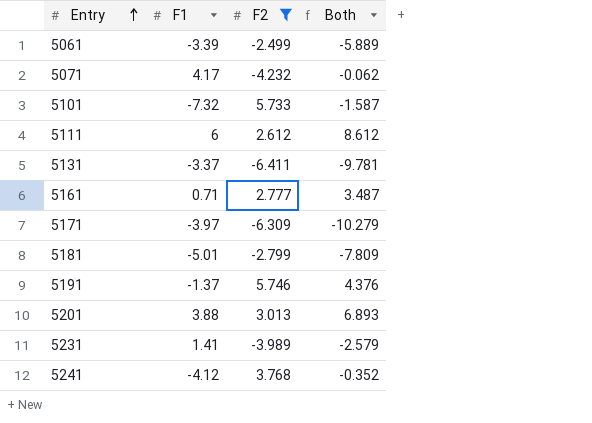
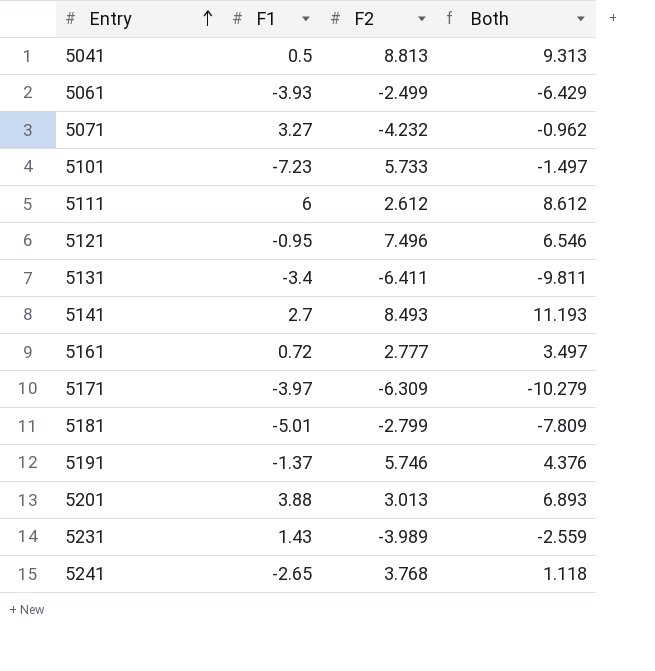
filter: F2 <= 5.746 -> none
5061 | F1: -3.39 -> -3.93
5061 | Both: -5.889 -> -6.429
5071 | F1: 4.17 -> 3.27
5071 | Both: -0.062 -> -0.962
5101 | F1: -7.32 -> -7.23
5101 | Both: -1.587 -> -1.497
5131 | F1: -3.37 -> -3.4
5131 | Both: -9.781 -> -9.811
5161 | F1: 0.71 -> 0.72
5161 | Both: 3.487 -> 3.497
5231 | F1: 1.41 -> 1.43
5231 | Both: -2.579 -> -2.559
5241 | F1: -4.12 -> -2.65
5241 | Both: -0.352 -> 1.118

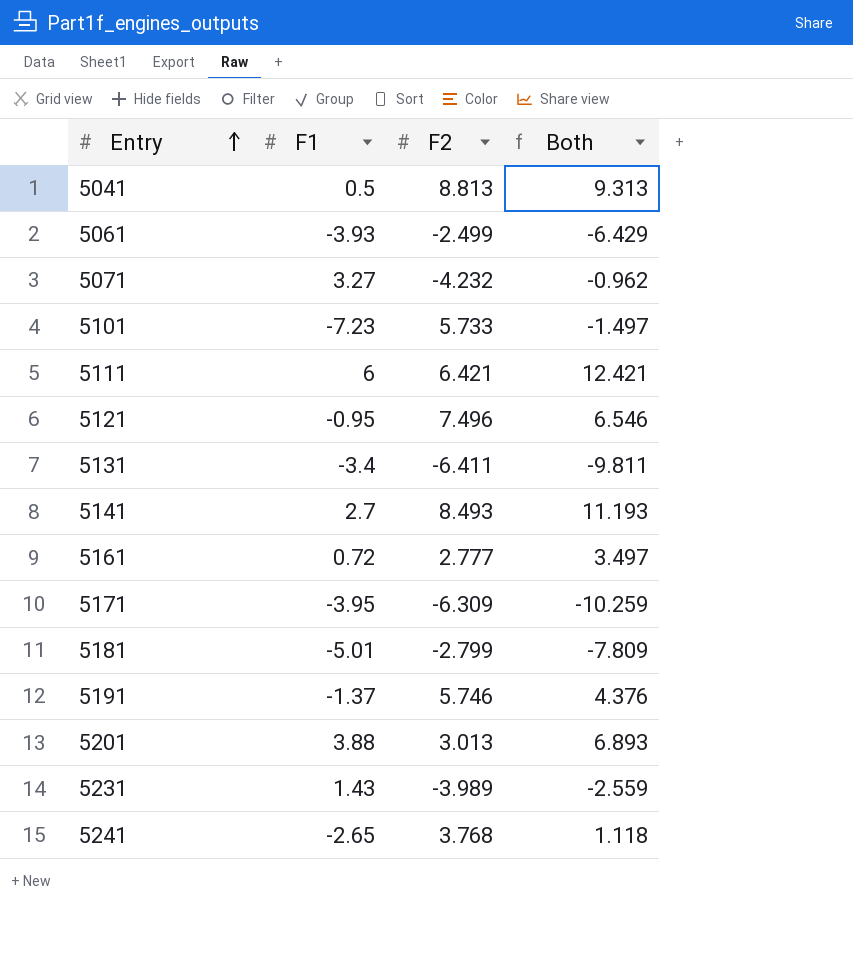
5111 | F2: 2.612 -> 6.421
5111 | Both: 8.612 -> 12.421
5171 | F1: -3.97 -> -3.95
5171 | Both: -10.279 -> -10.259

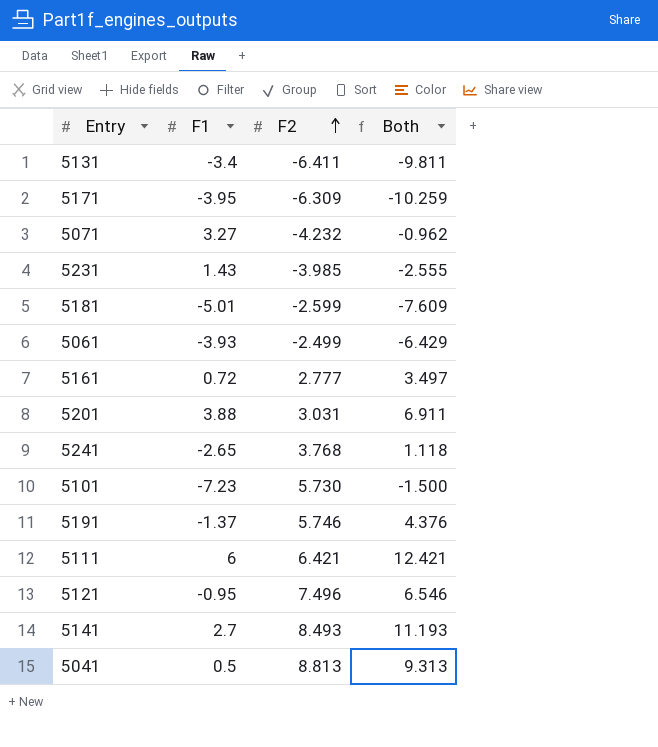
row order: Entry ascending -> F2 ascending
5231 | F2: -3.989 -> -3.985
5231 | Both: -2.559 -> -2.555
5181 | F2: -2.799 -> -2.599
5181 | Both: -7.809 -> -7.609
5201 | F2: 3.013 -> 3.031
5201 | Both: 6.893 -> 6.911
5101 | F2: 5.733 -> 5.730
5101 | Both: -1.497 -> -1.500

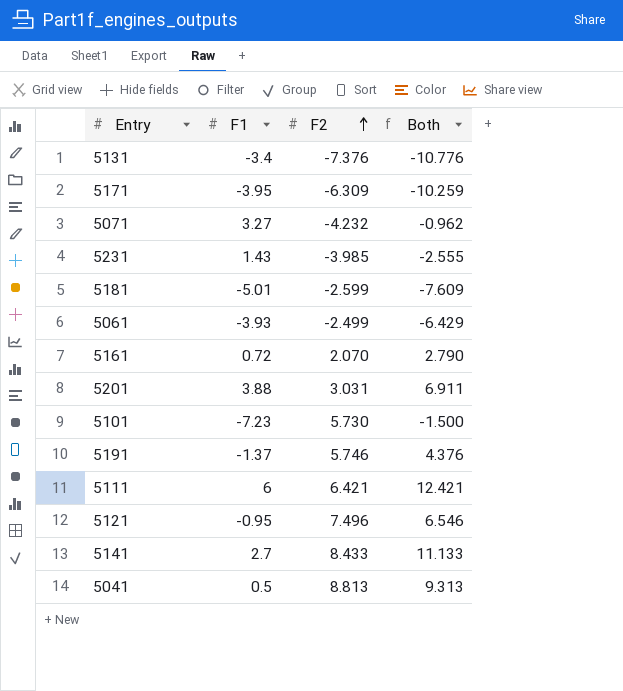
row 5241: -2.65 | 3.768 | 1.118 -> none
5131 | F2: -6.411 -> -7.376
5131 | Both: -9.811 -> -10.776
5161 | F2: 2.777 -> 2.070
5161 | Both: 3.497 -> 2.790
5141 | F2: 8.493 -> 8.433
5141 | Both: 11.193 -> 11.133

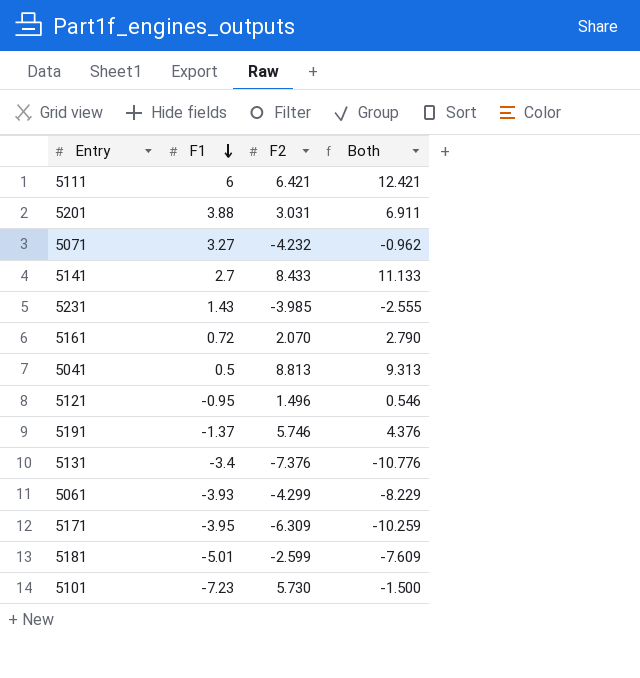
row order: F2 ascending -> F1 descending
5121 | F2: 7.496 -> 1.496
5121 | Both: 6.546 -> 0.546
5061 | F2: -2.499 -> -4.299
5061 | Both: -6.429 -> -8.229

